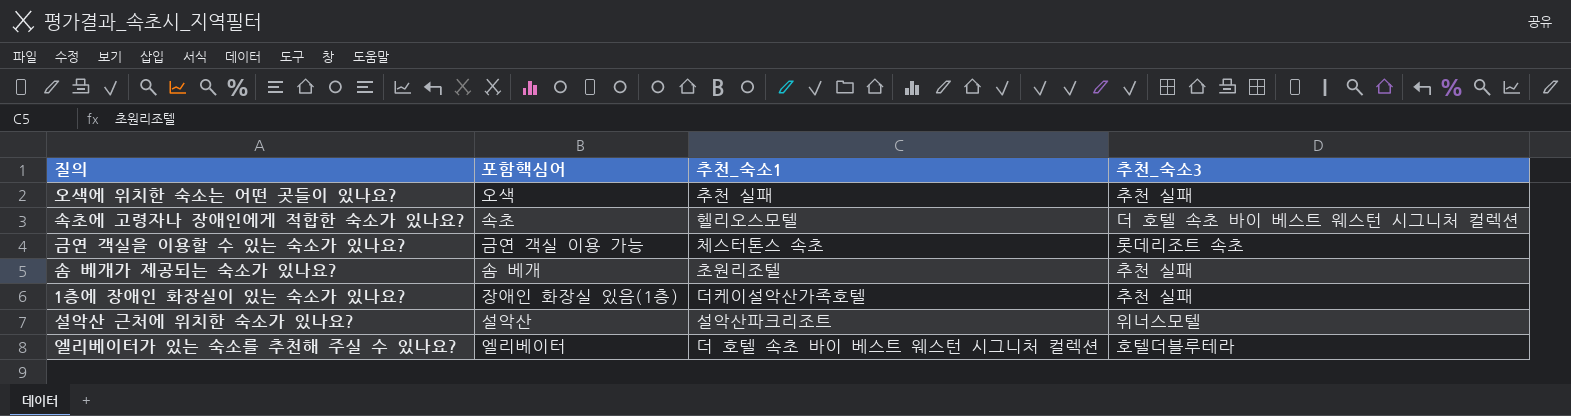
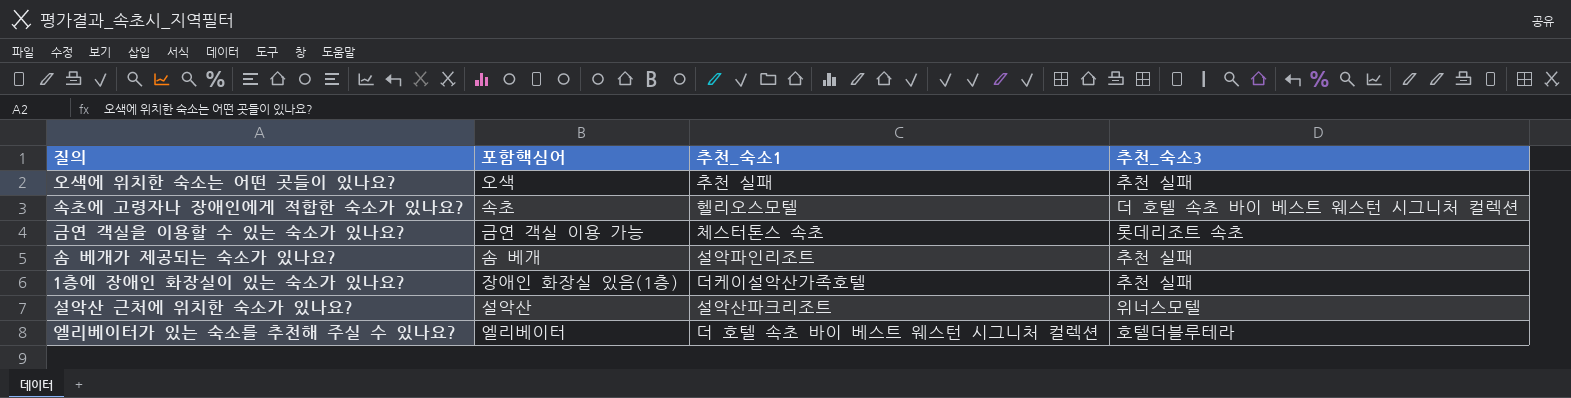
솜 베개가 제공되는 숙소가 있나요? | 추천_숙소1: 초원리조텔 -> 설악파인리조트

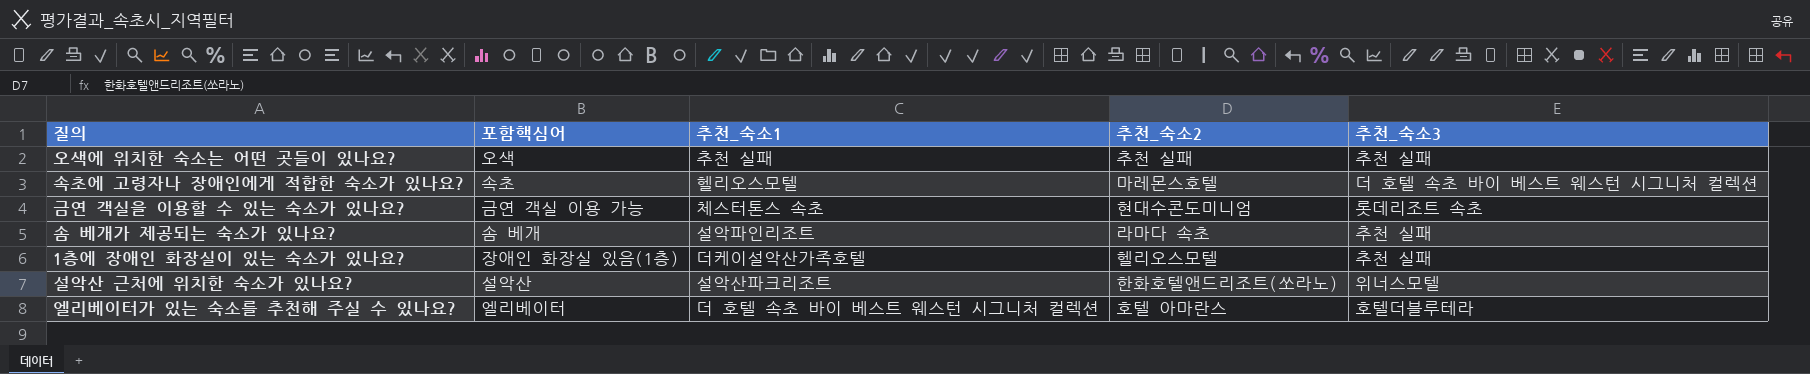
column 추천_숙소2 | position: none -> 4

